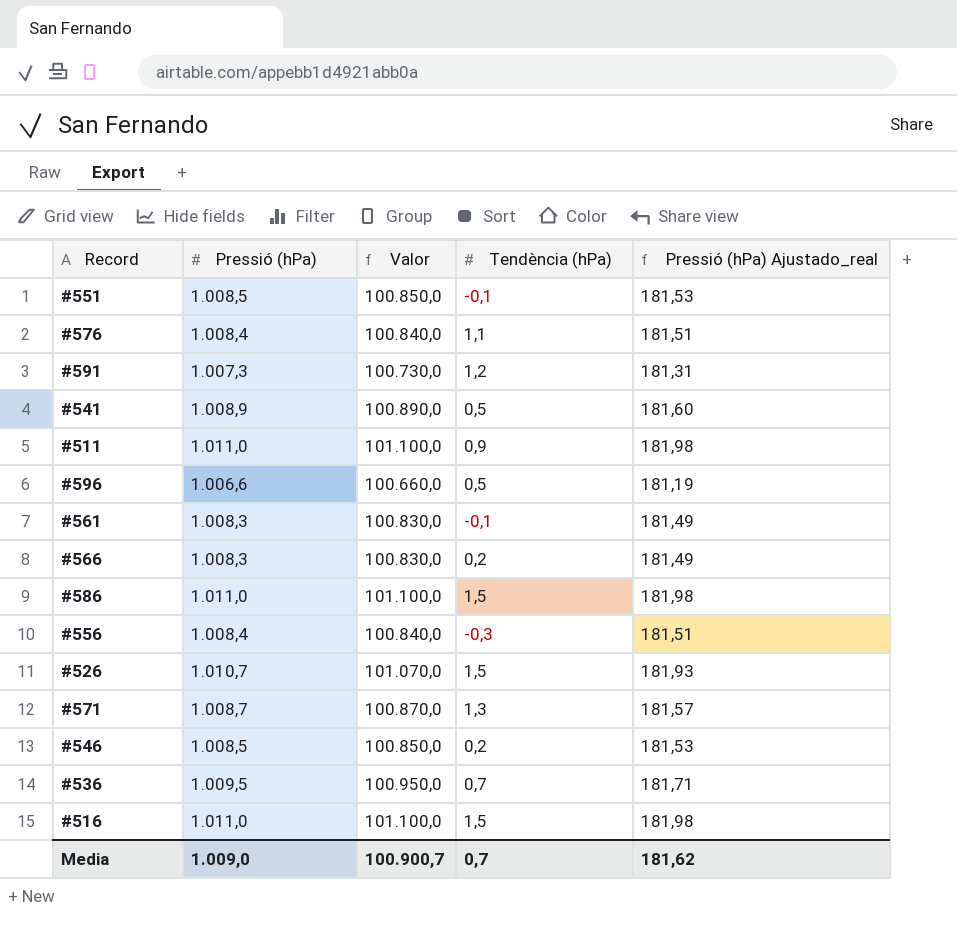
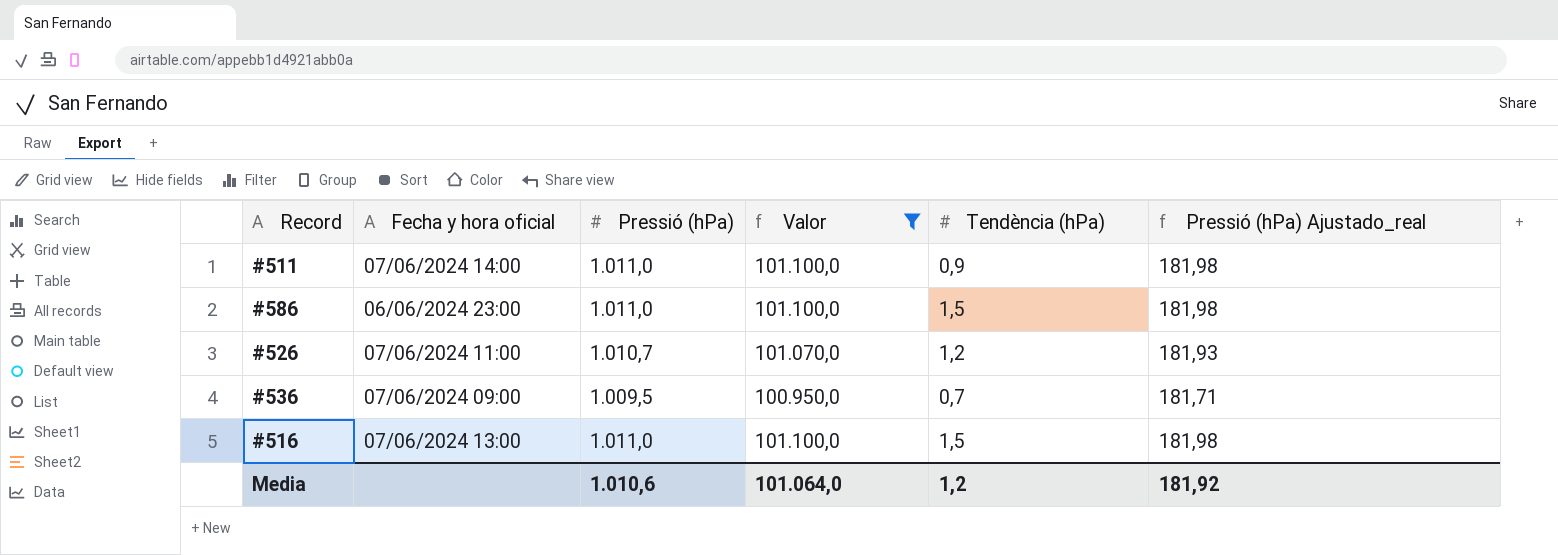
filter: none -> Valor >= 100.950,0
column Fecha y hora oficial | position: none -> 2
#526 | Tendència (hPa): 1,5 -> 1,2
Media | Pressió (hPa): 1.009,0 -> 1.010,6
Media | Valor: 100.900,7 -> 101.064,0
Media | Tendència (hPa): 0,7 -> 1,2
Media | Pressió (hPa) Ajustado_real: 181,62 -> 181,92

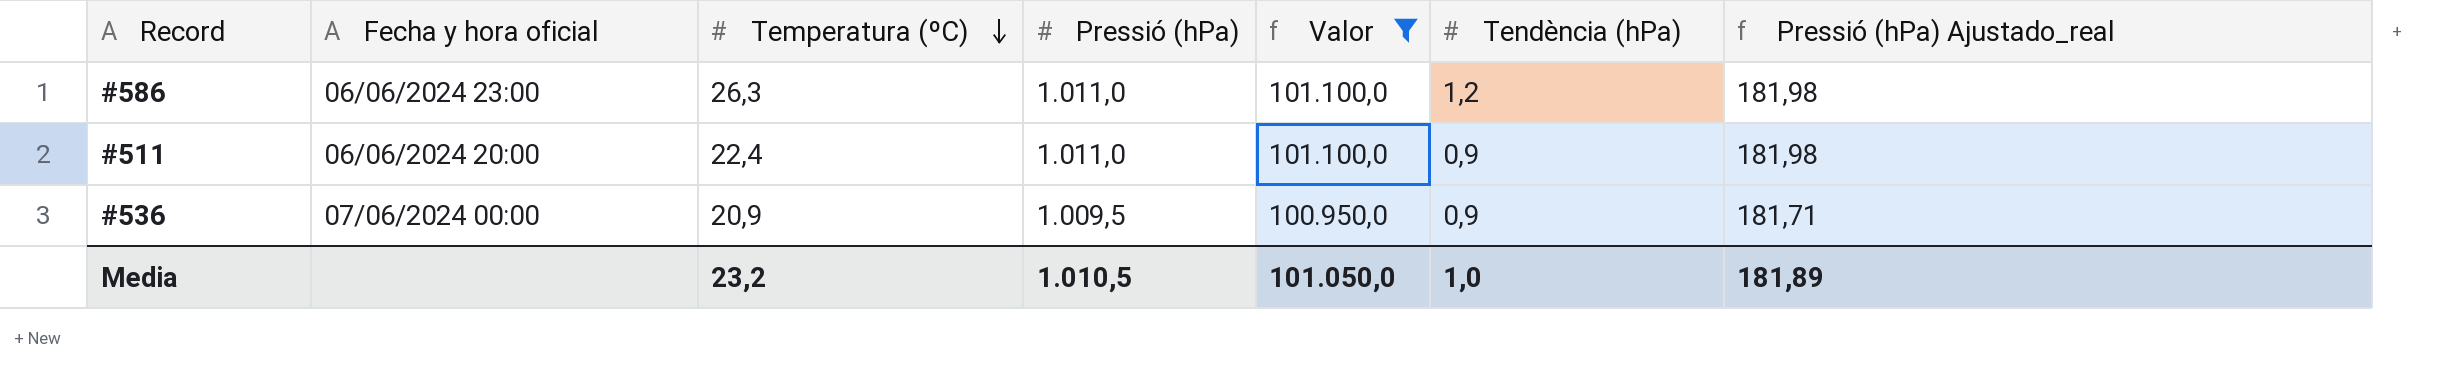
row order: none -> Temperatura (ºC) descending
column Temperatura (ºC) | position: none -> 3
row #526: 07/06/2024 11:00 | 1.010,7 | 101.070,0 | 1,2 | 181,93 -> none
row #516: 07/06/2024 13:00 | 1.011,0 | 101.100,0 | 1,5 | 181,98 -> none
#586 | Tendència (hPa): 1,5 -> 1,2
#511 | Fecha y hora oficial: 07/06/2024 14:00 -> 06/06/2024 20:00
#536 | Fecha y hora oficial: 07/06/2024 09:00 -> 07/06/2024 00:00
#536 | Tendència (hPa): 0,7 -> 0,9
Media | Pressió (hPa): 1.010,6 -> 1.010,5
Media | Valor: 101.064,0 -> 101.050,0
Media | Tendència (hPa): 1,2 -> 1,0
Media | Pressió (hPa) Ajustado_real: 181,92 -> 181,89

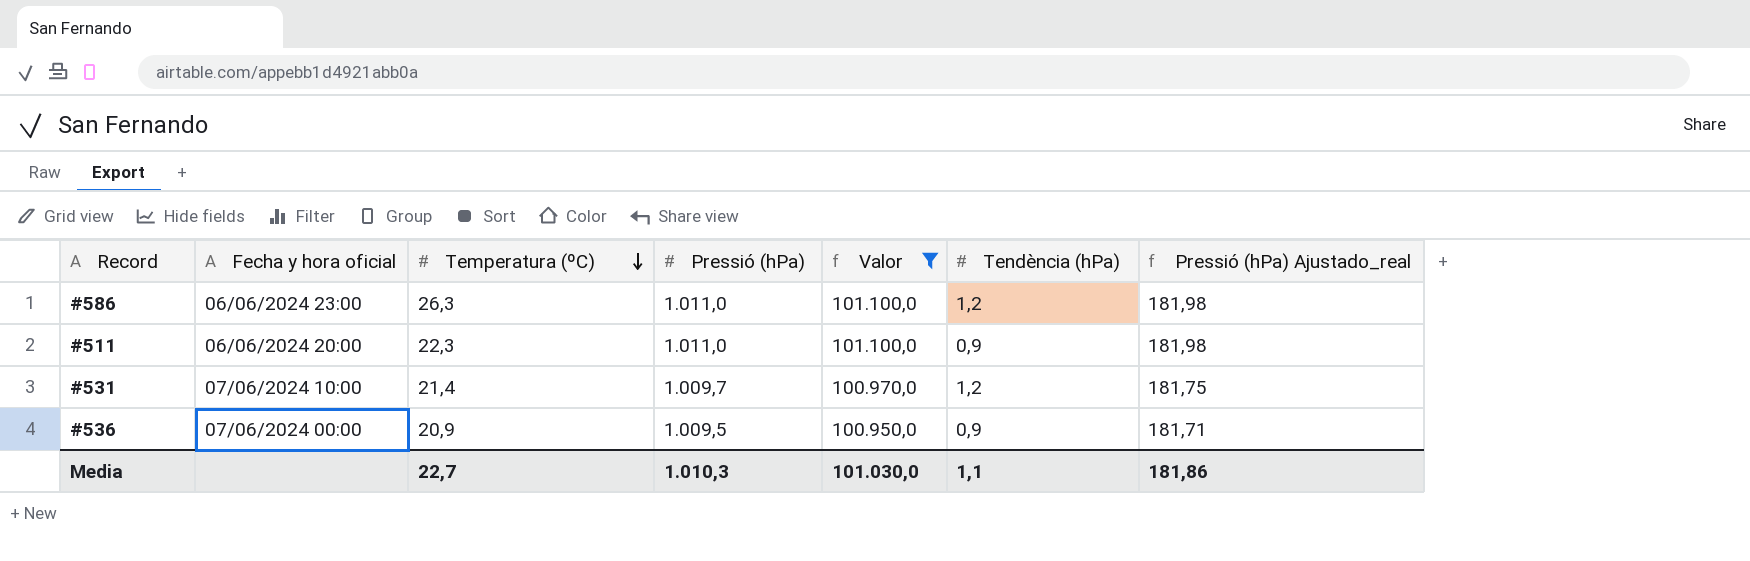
#511 | Temperatura (ºC): 22,4 -> 22,3
row #531: none -> 07/06/2024 10:00 | 21,4 | 1.009,7 | 100.970,0 | 1,2 | 181,75
Media | Temperatura (ºC): 23,2 -> 22,7
Media | Pressió (hPa): 1.010,5 -> 1.010,3
Media | Valor: 101.050,0 -> 101.030,0
Media | Tendència (hPa): 1,0 -> 1,1
Media | Pressió (hPa) Ajustado_real: 181,89 -> 181,86

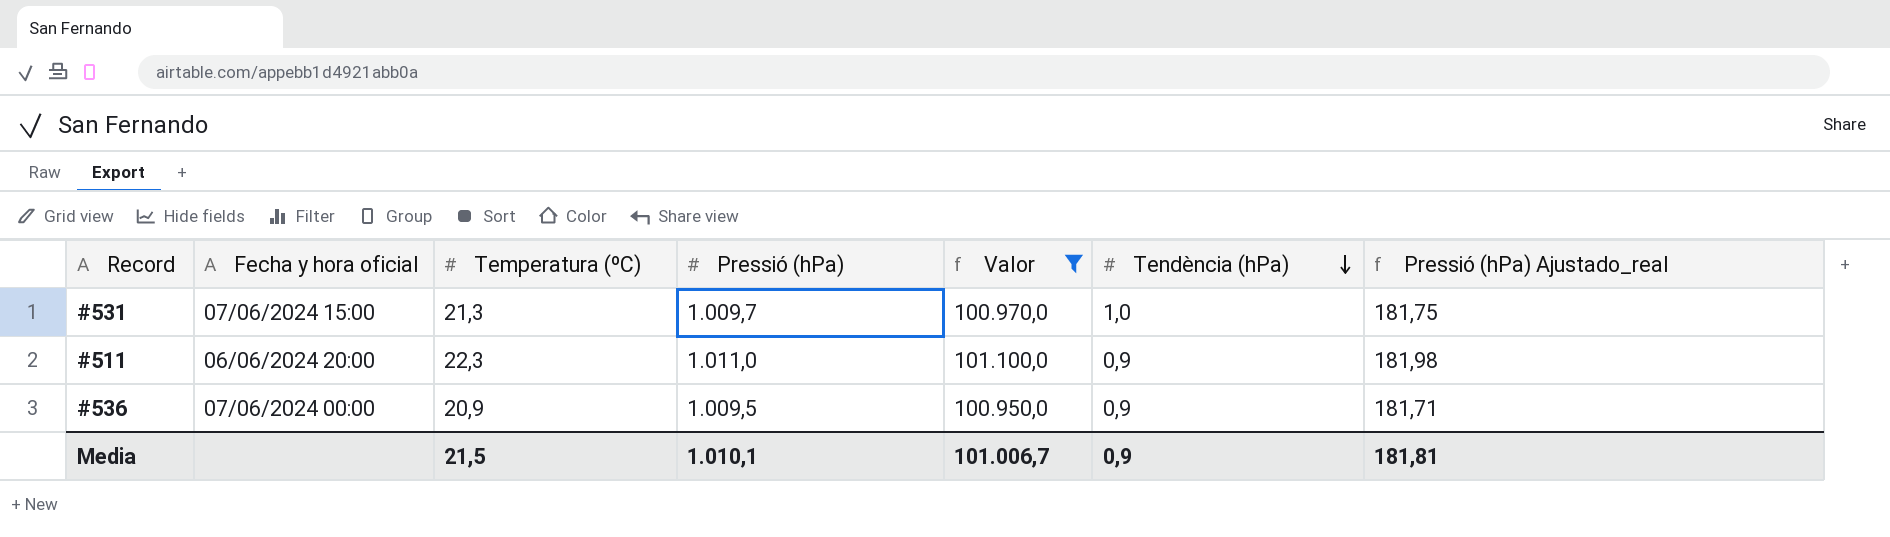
row order: Temperatura (ºC) descending -> Tendència (hPa) descending
row #586: 06/06/2024 23:00 | 26,3 | 1.011,0 | 101.100,0 | 1,2 | 181,98 -> none
#531 | Fecha y hora oficial: 07/06/2024 10:00 -> 07/06/2024 15:00
#531 | Temperatura (ºC): 21,4 -> 21,3
#531 | Tendència (hPa): 1,2 -> 1,0
Media | Temperatura (ºC): 22,7 -> 21,5
Media | Pressió (hPa): 1.010,3 -> 1.010,1
Media | Valor: 101.030,0 -> 101.006,7
Media | Tendència (hPa): 1,1 -> 0,9
Media | Pressió (hPa) Ajustado_real: 181,86 -> 181,81

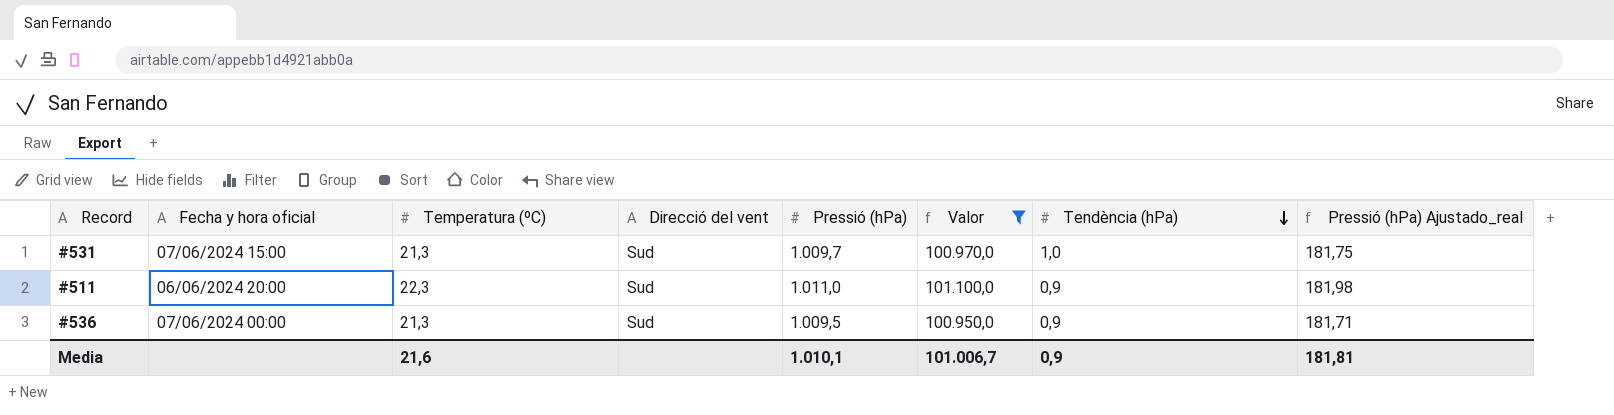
column Direcció del vent | position: none -> 4
#536 | Temperatura (ºC): 20,9 -> 21,3
Media | Temperatura (ºC): 21,5 -> 21,6

